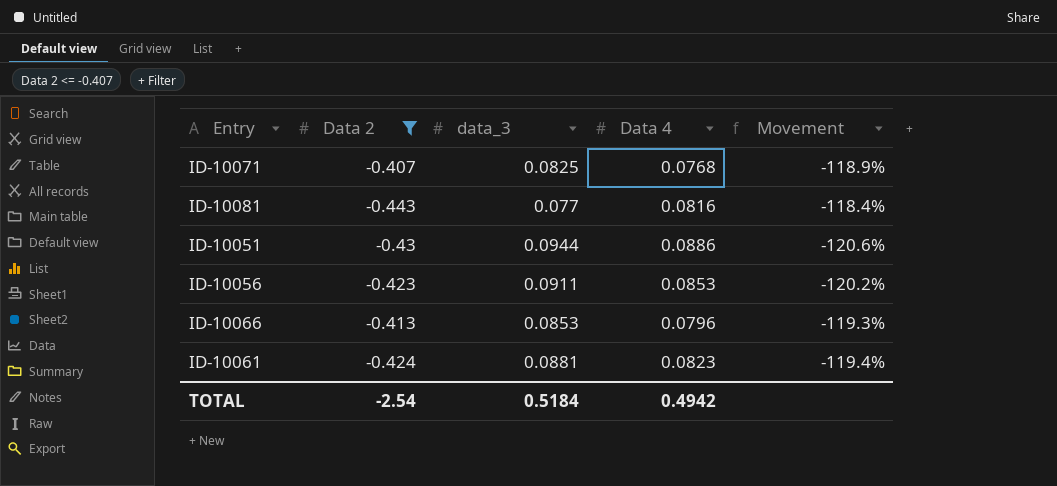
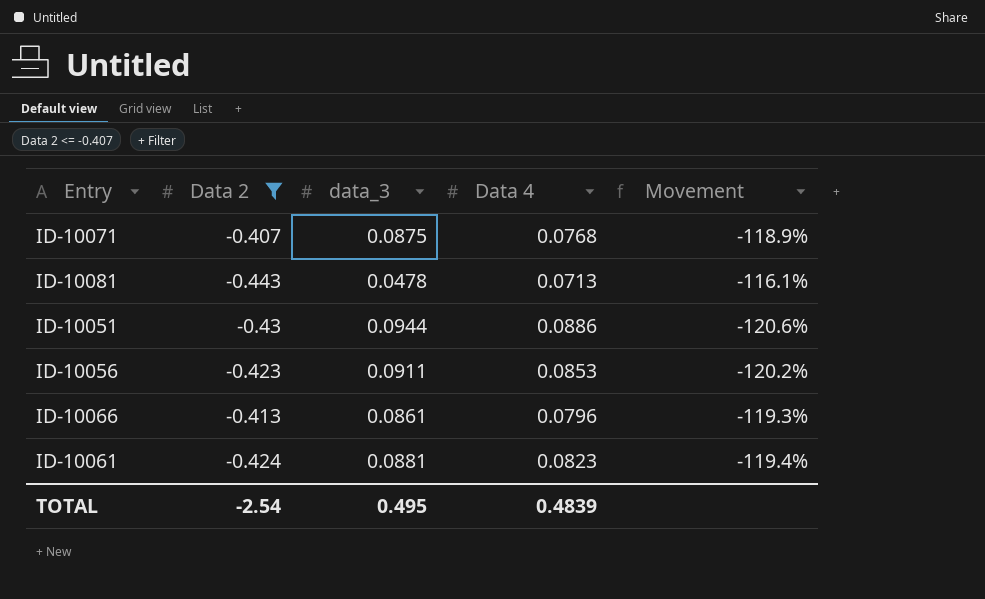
ID-10071 | data_3: 0.0825 -> 0.0875
ID-10081 | data_3: 0.077 -> 0.0478
ID-10081 | Data 4: 0.0816 -> 0.0713
ID-10081 | Movement: -118.4% -> -116.1%
ID-10066 | data_3: 0.0853 -> 0.0861
TOTAL | data_3: 0.5184 -> 0.495
TOTAL | Data 4: 0.4942 -> 0.4839

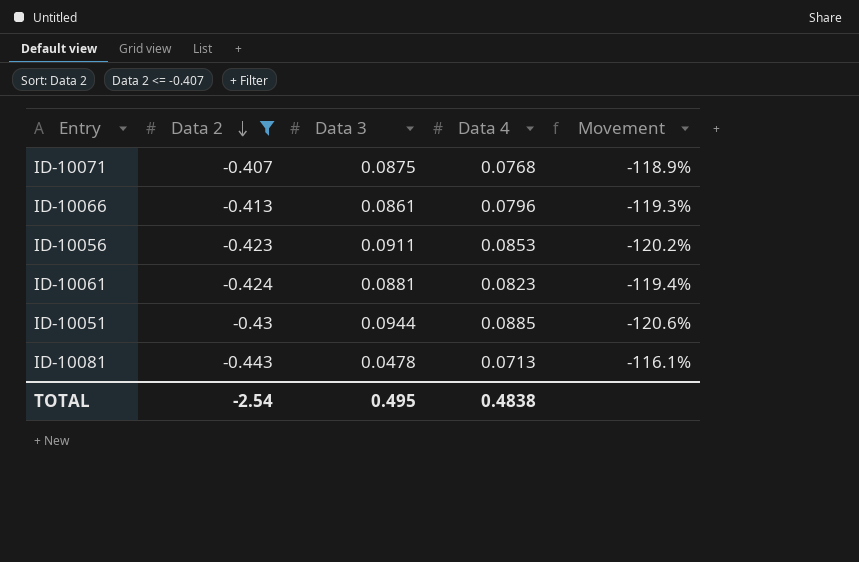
row order: none -> Data 2 descending
column name: data_3 -> Data 3
ID-10051 | Data 4: 0.0886 -> 0.0885
TOTAL | Data 4: 0.4839 -> 0.4838

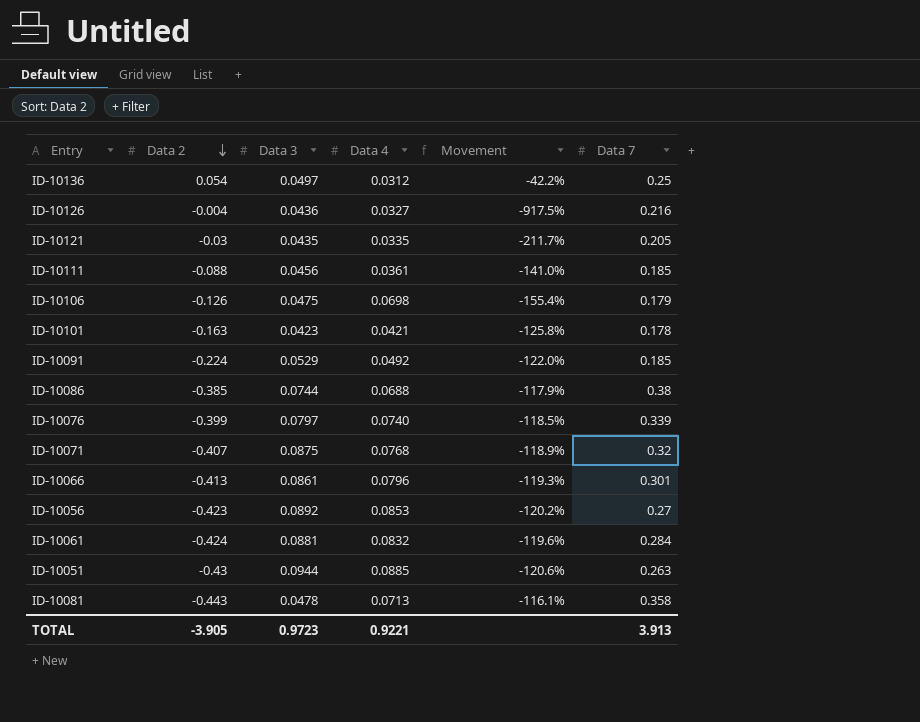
filter: Data 2 <= -0.407 -> none
column Data 7 | position: none -> 6
ID-10056 | Data 3: 0.0911 -> 0.0892
ID-10061 | Data 4: 0.0823 -> 0.0832
ID-10061 | Movement: -119.4% -> -119.6%
TOTAL | Data 2: -2.54 -> -3.905
TOTAL | Data 3: 0.495 -> 0.9723
TOTAL | Data 4: 0.4838 -> 0.9221

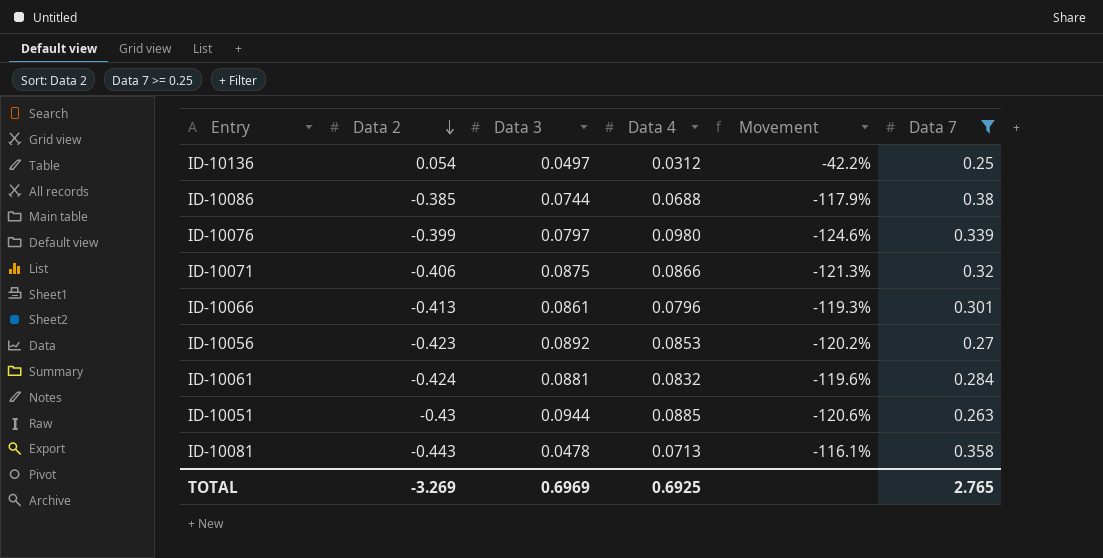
filter: none -> Data 7 >= 0.25
ID-10076 | Data 4: 0.0740 -> 0.0980
ID-10076 | Movement: -118.5% -> -124.6%
ID-10071 | Data 2: -0.407 -> -0.406
ID-10071 | Data 4: 0.0768 -> 0.0866
ID-10071 | Movement: -118.9% -> -121.3%
TOTAL | Data 2: -3.905 -> -3.269
TOTAL | Data 3: 0.9723 -> 0.6969
TOTAL | Data 4: 0.9221 -> 0.6925
TOTAL | Data 7: 3.913 -> 2.765

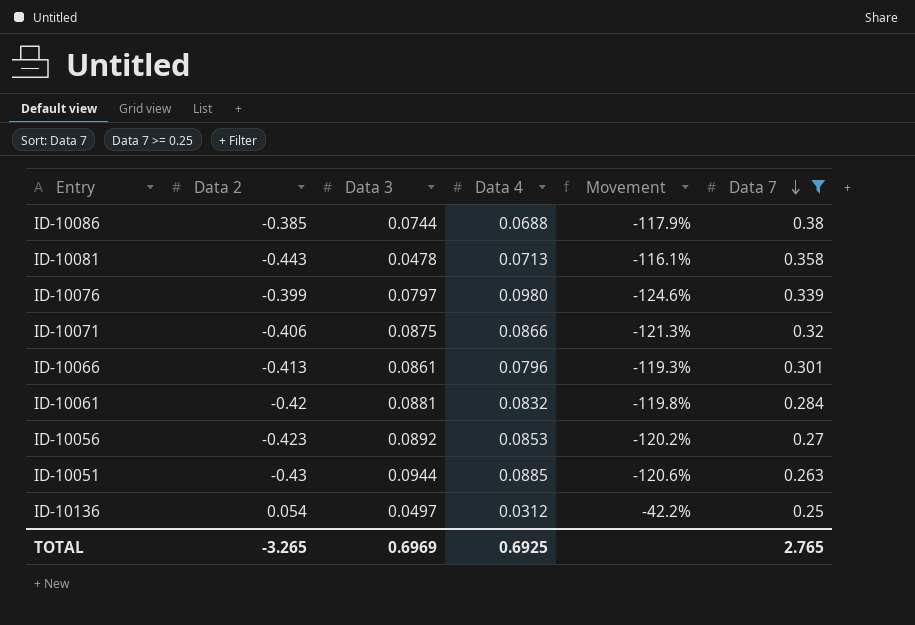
row order: Data 2 descending -> Data 7 descending
ID-10061 | Data 2: -0.424 -> -0.42
ID-10061 | Movement: -119.6% -> -119.8%
TOTAL | Data 2: -3.269 -> -3.265

